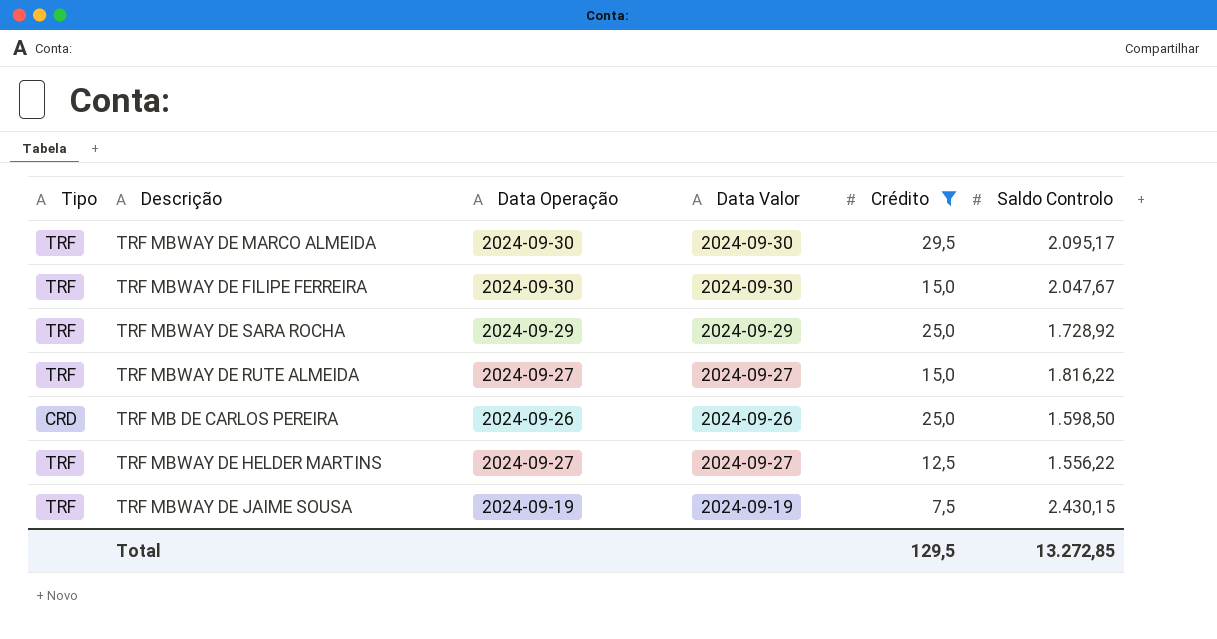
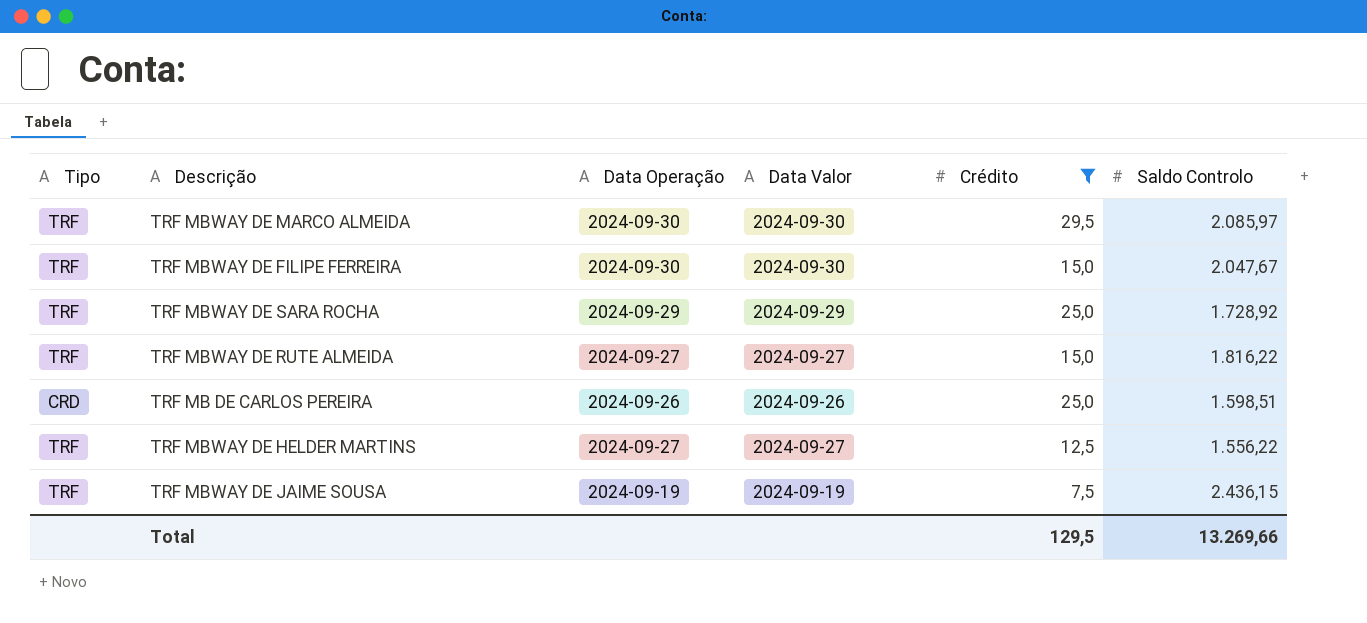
TRF MBWAY DE MARCO ALMEIDA | Saldo Controlo: 2.095,17 -> 2.085,97
TRF MB DE CARLOS PEREIRA | Saldo Controlo: 1.598,50 -> 1.598,51
TRF MBWAY DE JAIME SOUSA | Saldo Controlo: 2.430,15 -> 2.436,15
Total | Saldo Controlo: 13.272,85 -> 13.269,66

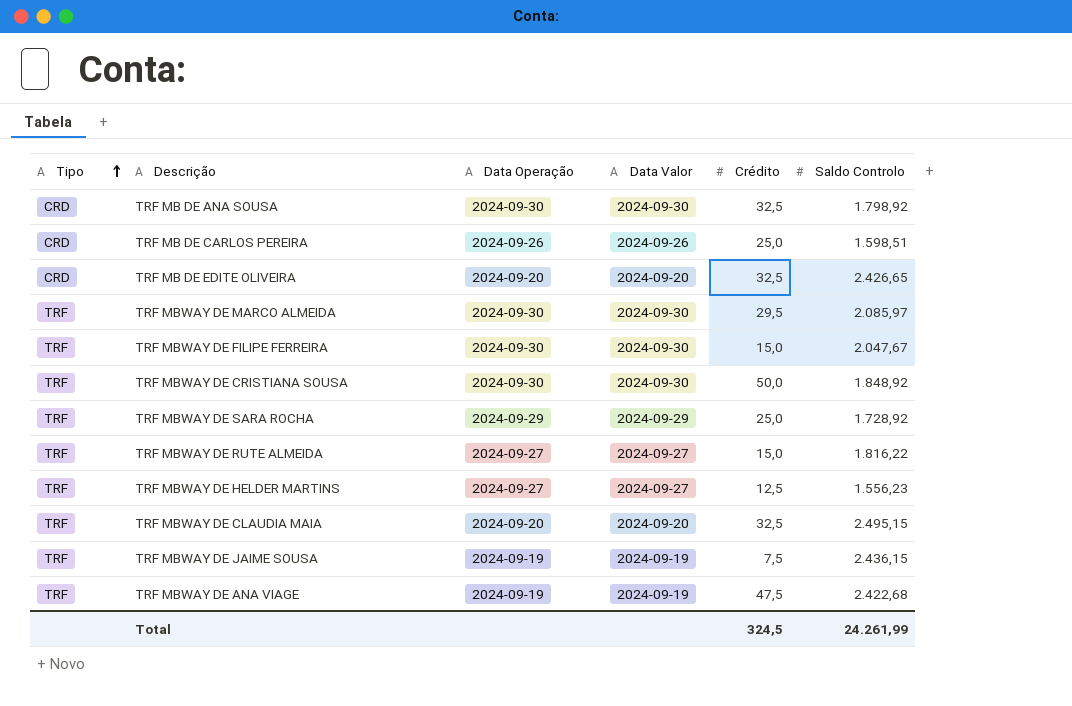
filter: Crédito <= 29,5 -> none
row order: none -> Tipo ascending
TRF MBWAY DE HELDER MARTINS | Saldo Controlo: 1.556,22 -> 1.556,23
Total | Crédito: 129,5 -> 324,5
Total | Saldo Controlo: 13.269,66 -> 24.261,99

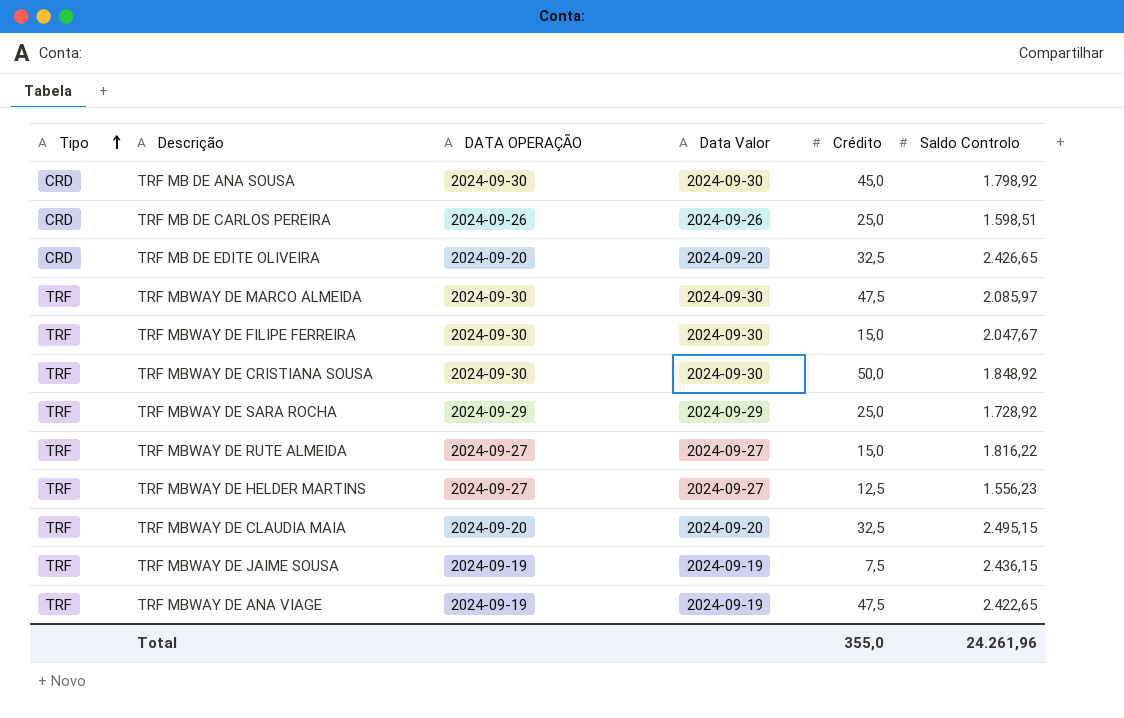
column name: Data Operação -> DATA OPERAÇÃO
TRF MB DE ANA SOUSA | Crédito: 32,5 -> 45,0
TRF MBWAY DE MARCO ALMEIDA | Crédito: 29,5 -> 47,5
TRF MBWAY DE ANA VIAGE | Saldo Controlo: 2.422,68 -> 2.422,65
Total | Crédito: 324,5 -> 355,0
Total | Saldo Controlo: 24.261,99 -> 24.261,96

